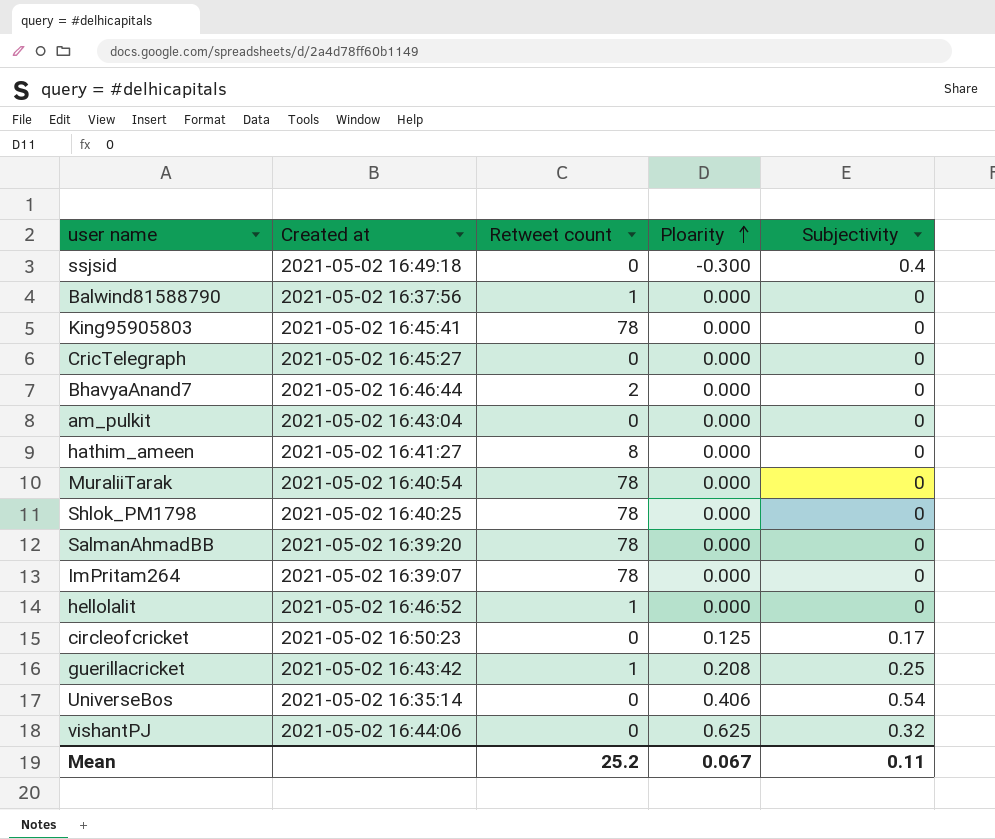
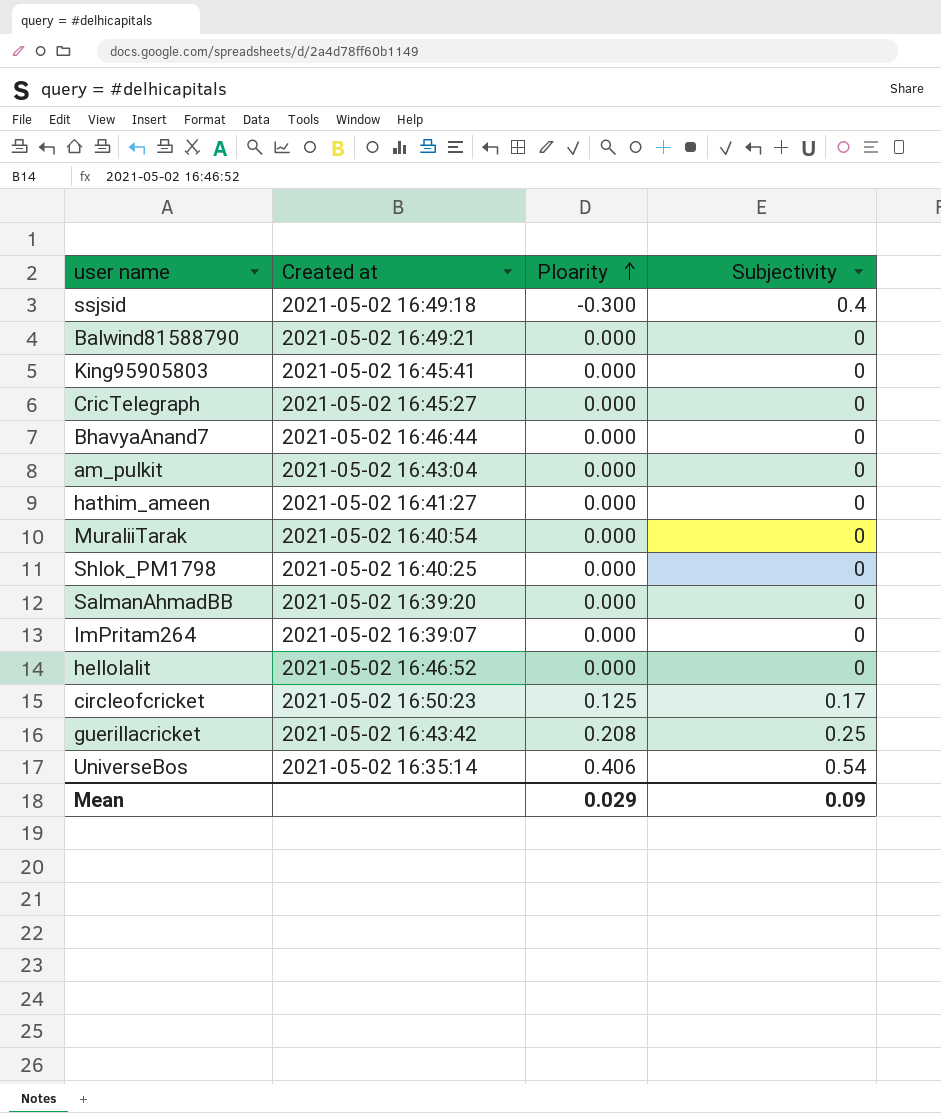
column Retweet count | position: 3 -> none
row vishantPJ: 2021-05-02 16:44:06 | 0 | 0.625 | 0.32 -> none
Balwind81588790 | Created at: 2021-05-02 16:37:56 -> 2021-05-02 16:49:21
Mean | Ploarity: 0.067 -> 0.029
Mean | Subjectivity: 0.11 -> 0.09

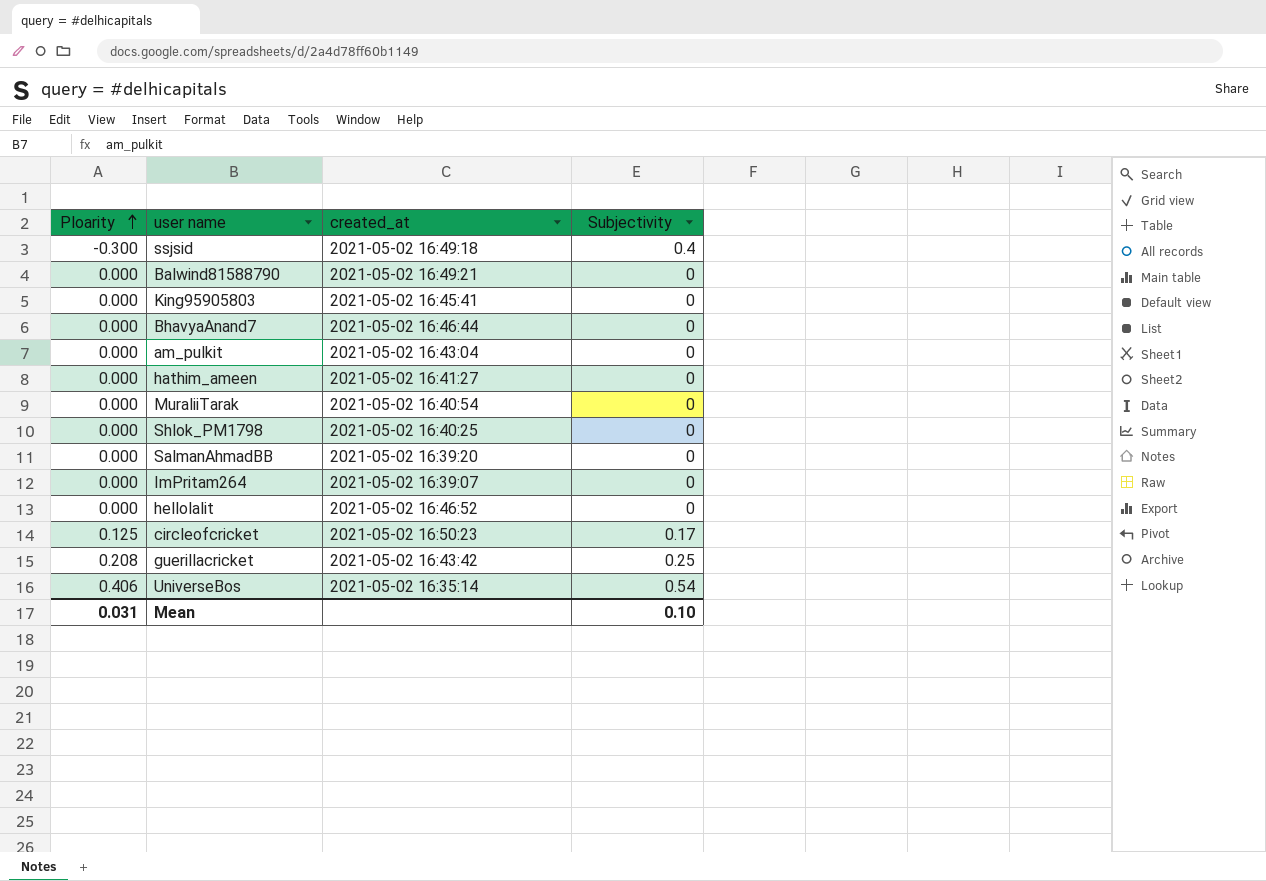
column Ploarity | position: 3 -> 1
column name: Created at -> created_at
row CricTelegraph: 2021-05-02 16:45:27 | 0.000 | 0 -> none
Mean | Ploarity: 0.029 -> 0.031
Mean | Subjectivity: 0.09 -> 0.10

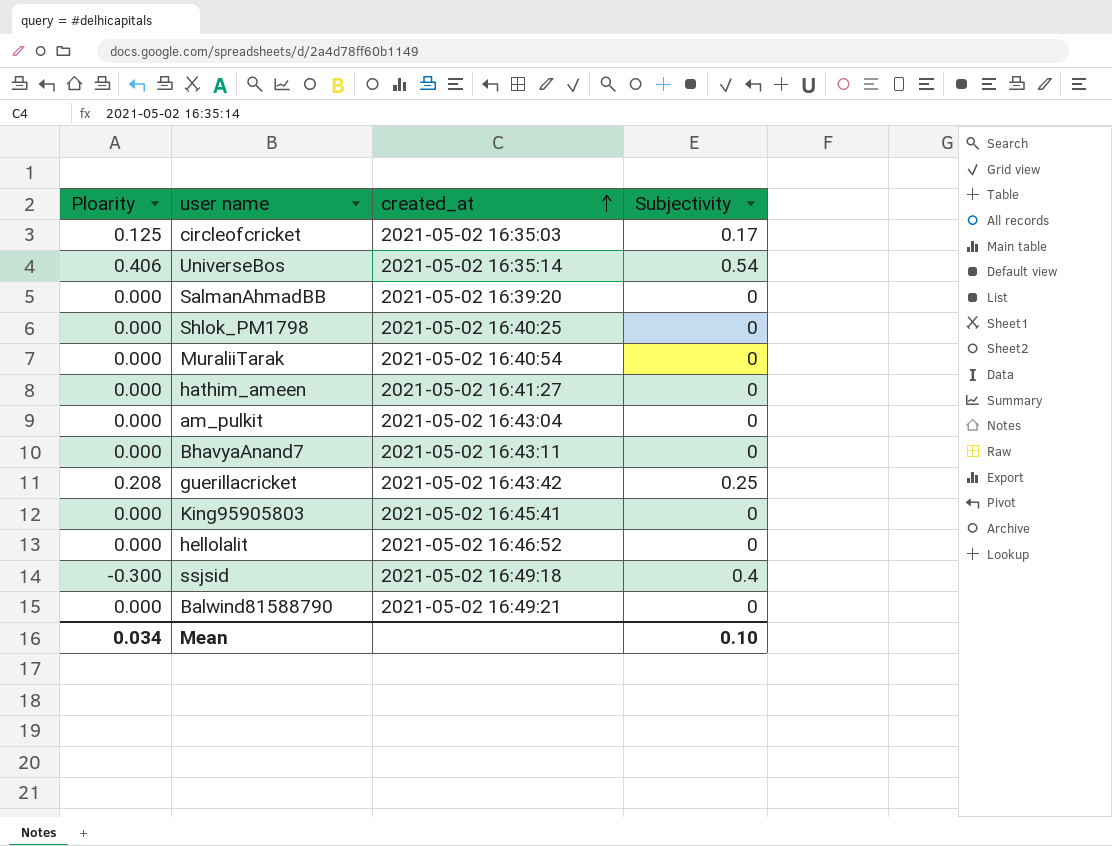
row order: Ploarity ascending -> created_at ascending
row ImPritam264: 0.000 | 2021-05-02 16:39:07 | 0 -> none
circleofcricket | created_at: 2021-05-02 16:50:23 -> 2021-05-02 16:35:03
BhavyaAnand7 | created_at: 2021-05-02 16:46:44 -> 2021-05-02 16:43:11
Mean | Ploarity: 0.031 -> 0.034

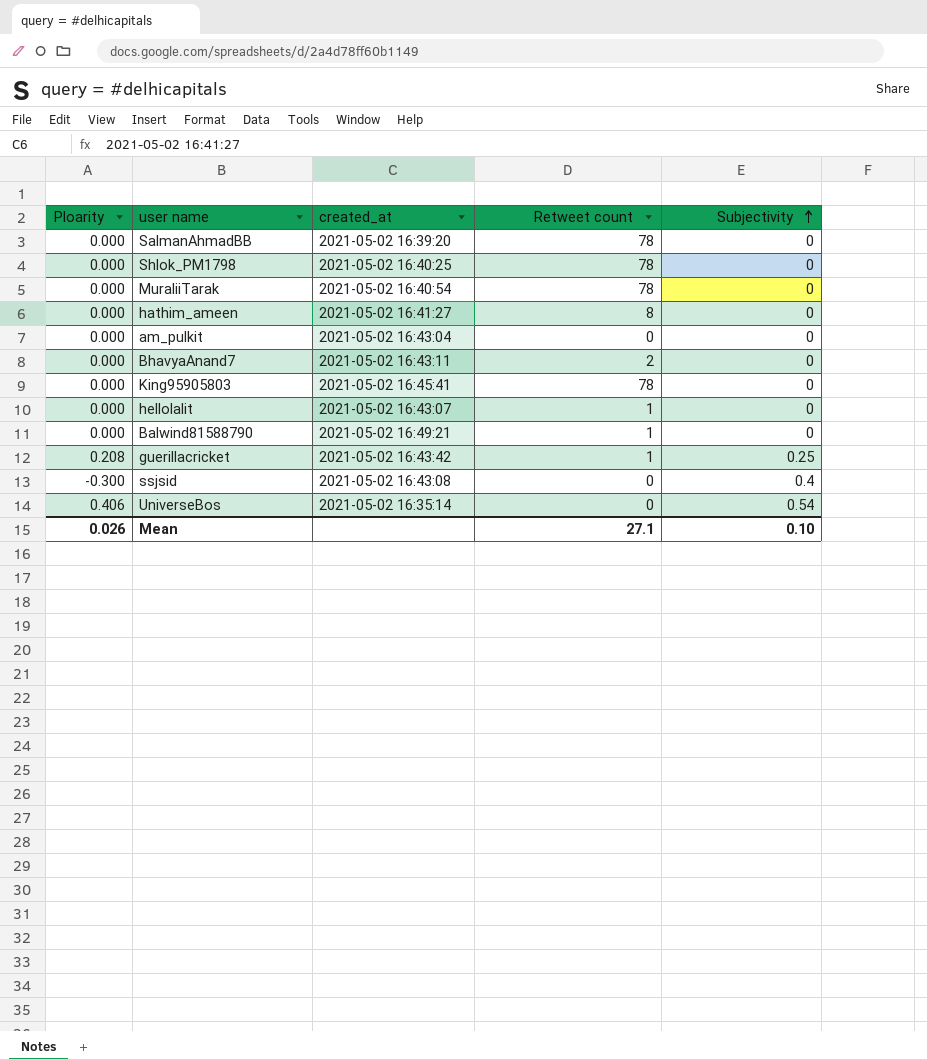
row order: created_at ascending -> Subjectivity ascending
column Retweet count | position: none -> 4
row circleofcricket: 0.125 | 2021-05-02 16:35:03 | 0.17 -> none
hellolalit | created_at: 2021-05-02 16:46:52 -> 2021-05-02 16:43:07
ssjsid | created_at: 2021-05-02 16:49:18 -> 2021-05-02 16:43:08
Mean | Ploarity: 0.034 -> 0.026

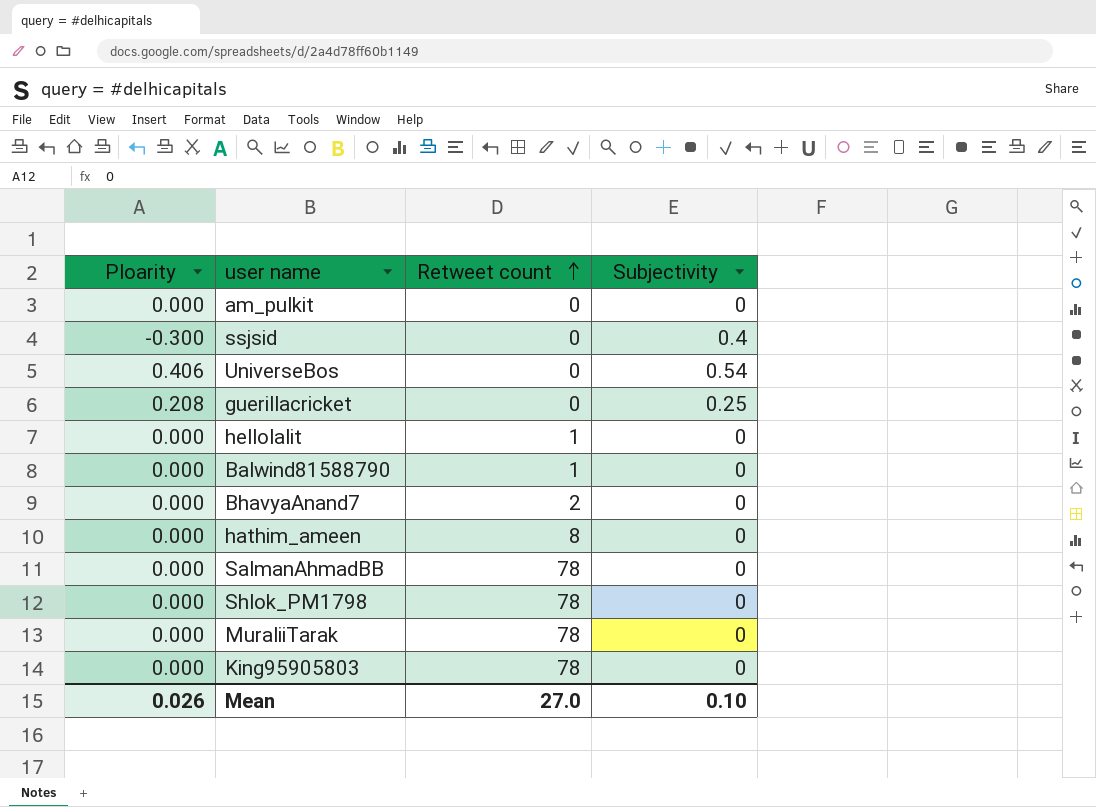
row order: Subjectivity ascending -> Retweet count ascending
column created_at | position: 3 -> none
guerillacricket | Retweet count: 1 -> 0
Mean | Retweet count: 27.1 -> 27.0

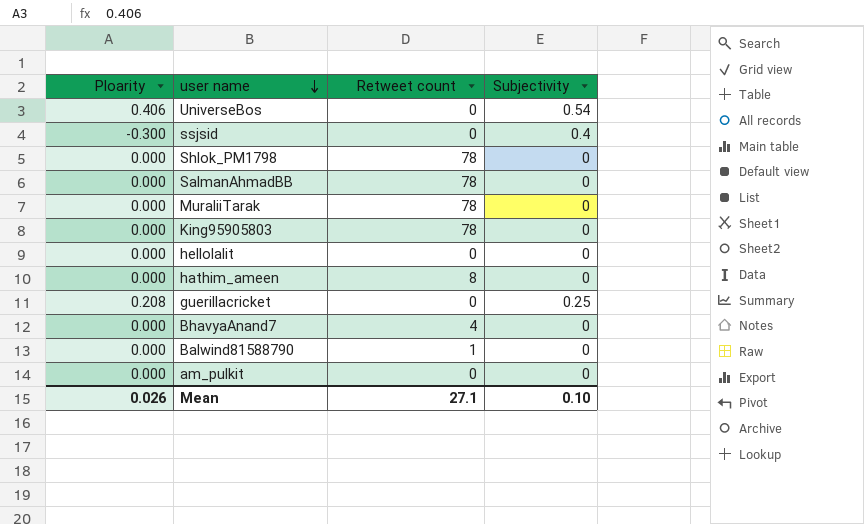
row order: Retweet count ascending -> user name descending
hellolalit | Retweet count: 1 -> 0
BhavyaAnand7 | Retweet count: 2 -> 4
Mean | Retweet count: 27.0 -> 27.1

